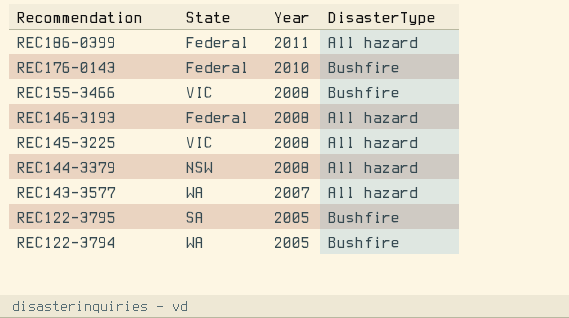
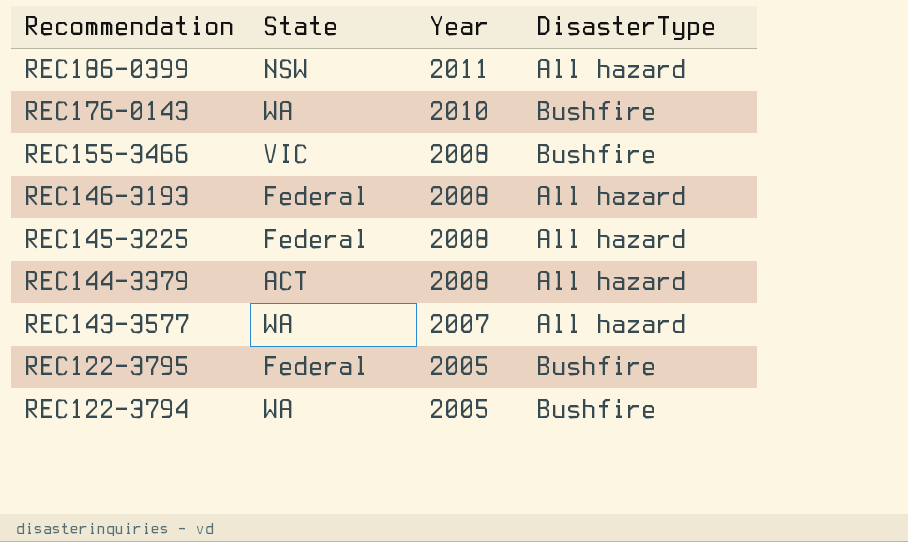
REC186-0399 | State: Federal -> NSW
REC176-0143 | State: Federal -> WA
REC145-3225 | State: VIC -> Federal
REC144-3379 | State: NSW -> ACT
REC122-3795 | State: SA -> Federal

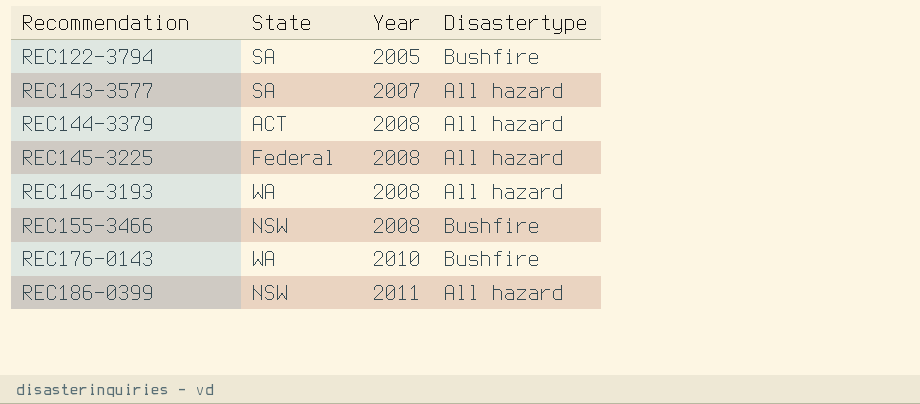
row order: Recommendation descending -> Recommendation ascending
column name: DisasterType -> Disastertype
row REC122-3795: Federal | 2005 | Bushfire -> none
REC122-3794 | State: WA -> SA
REC143-3577 | State: WA -> SA
REC146-3193 | State: Federal -> WA
REC155-3466 | State: VIC -> NSW

